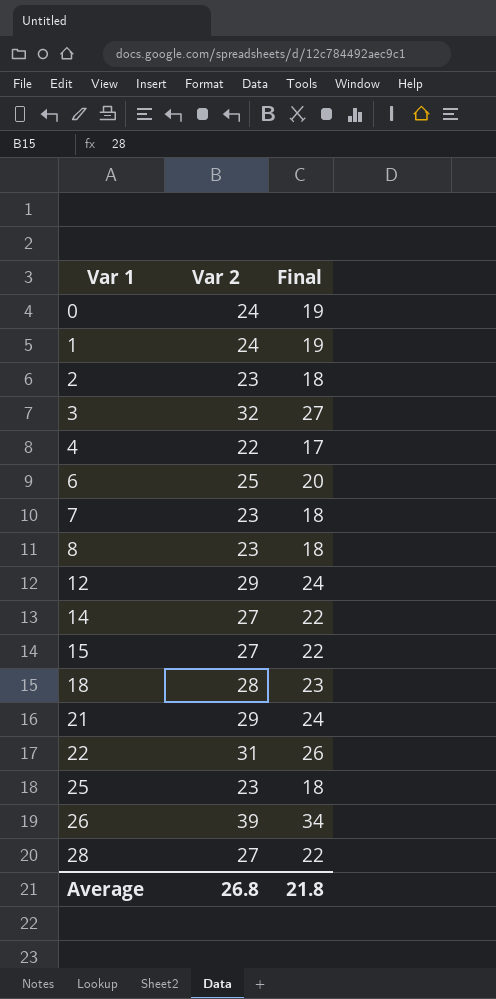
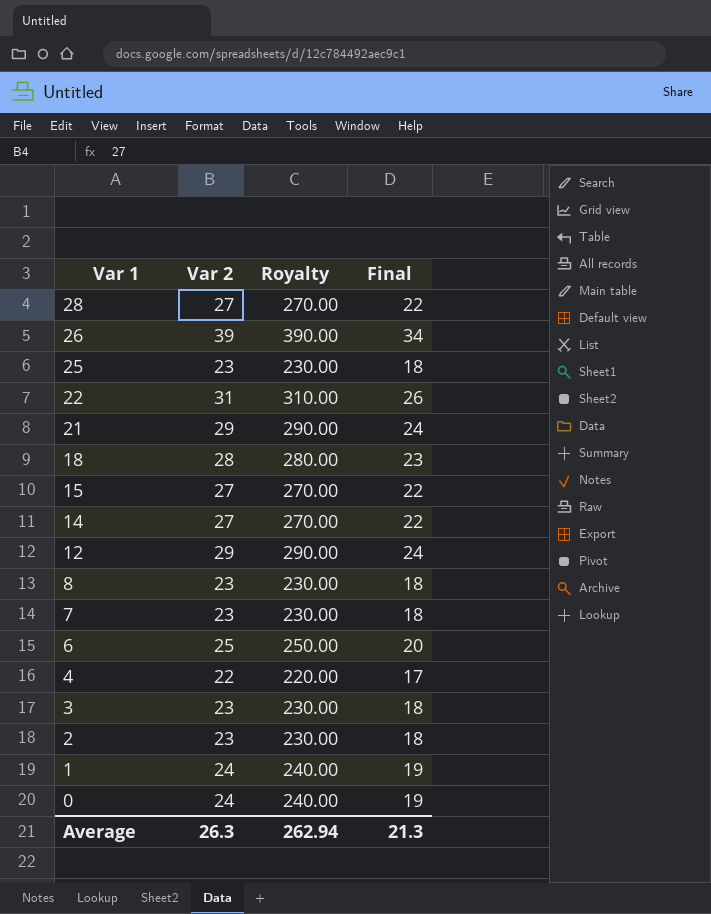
row order: Var 1 ascending -> Var 1 descending
column Royalty | formula: none -> [Var 2] * 10
3 | Var 2: 32 -> 23
3 | Final: 27 -> 18
Average | Var 2: 26.8 -> 26.3
Average | Final: 21.8 -> 21.3

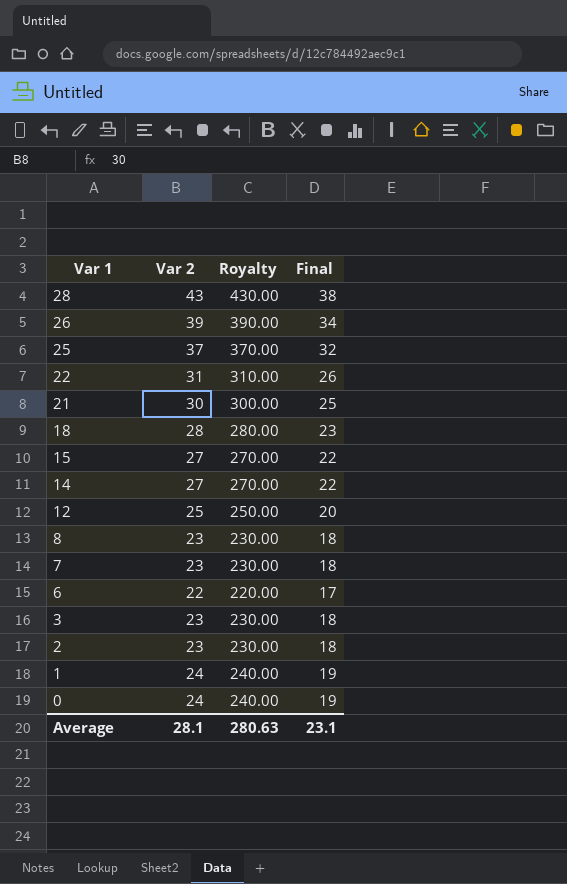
row 4: 22 | 220.00 | 17 -> none
28 | Var 2: 27 -> 43
28 | Royalty: 270.00 -> 430.00
28 | Final: 22 -> 38
25 | Var 2: 23 -> 37
25 | Royalty: 230.00 -> 370.00
25 | Final: 18 -> 32
21 | Var 2: 29 -> 30
21 | Royalty: 290.00 -> 300.00
21 | Final: 24 -> 25
12 | Var 2: 29 -> 25
12 | Royalty: 290.00 -> 250.00
12 | Final: 24 -> 20
6 | Var 2: 25 -> 22
6 | Royalty: 250.00 -> 220.00
6 | Final: 20 -> 17
Average | Var 2: 26.3 -> 28.1
Average | Royalty: 262.94 -> 280.63
Average | Final: 21.3 -> 23.1

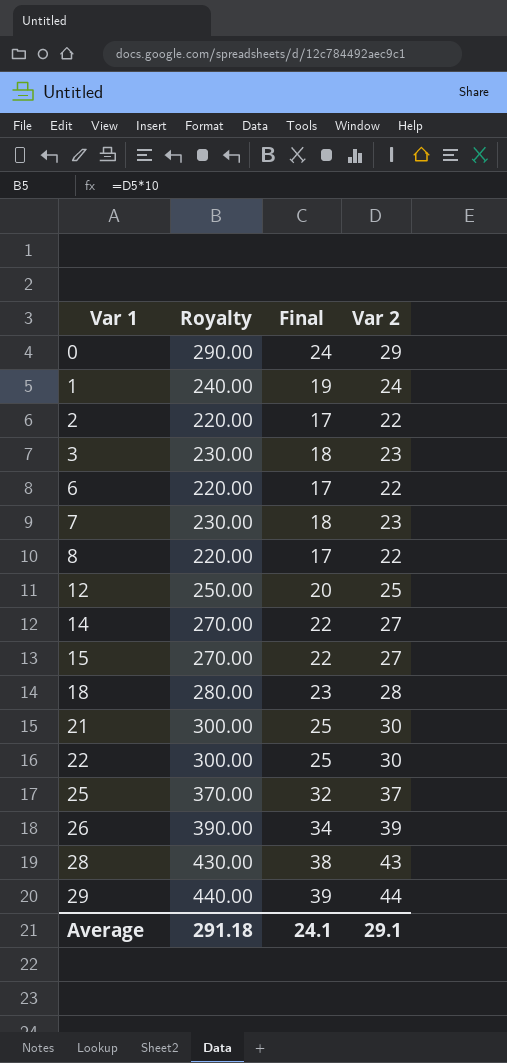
row order: Var 1 descending -> Var 1 ascending
column Var 2 | position: 2 -> 4
0 | Royalty: 240.00 -> 290.00
0 | Final: 19 -> 24
0 | Var 2: 24 -> 29
2 | Royalty: 230.00 -> 220.00
2 | Final: 18 -> 17
2 | Var 2: 23 -> 22
8 | Royalty: 230.00 -> 220.00
8 | Final: 18 -> 17
8 | Var 2: 23 -> 22
22 | Royalty: 310.00 -> 300.00
22 | Final: 26 -> 25
22 | Var 2: 31 -> 30
row 29: none -> 440.00 | 39 | 44
Average | Royalty: 280.63 -> 291.18
Average | Final: 23.1 -> 24.1
Average | Var 2: 28.1 -> 29.1

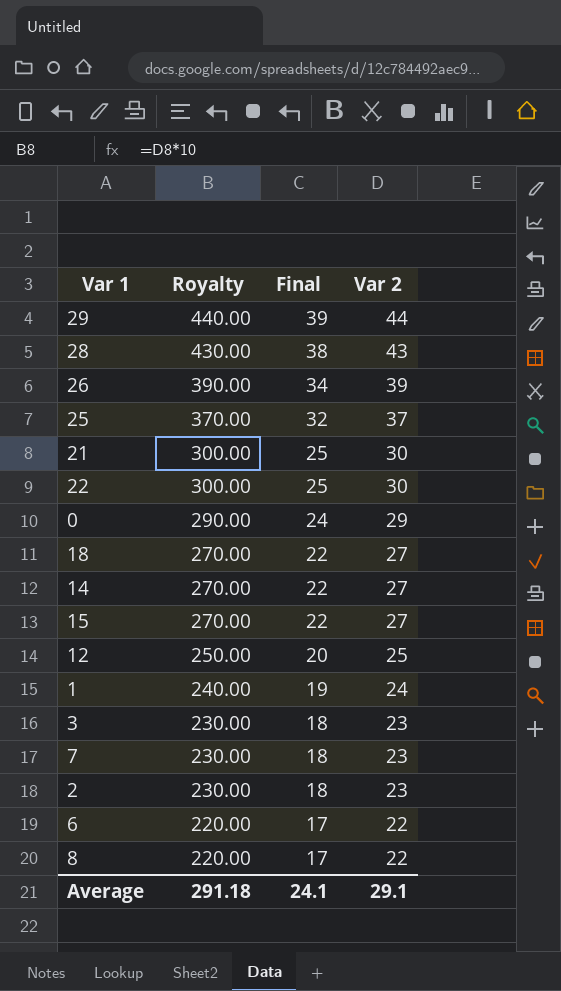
row order: Var 1 ascending -> Royalty descending
18 | Royalty: 280.00 -> 270.00
18 | Final: 23 -> 22
18 | Var 2: 28 -> 27
2 | Royalty: 220.00 -> 230.00
2 | Final: 17 -> 18
2 | Var 2: 22 -> 23

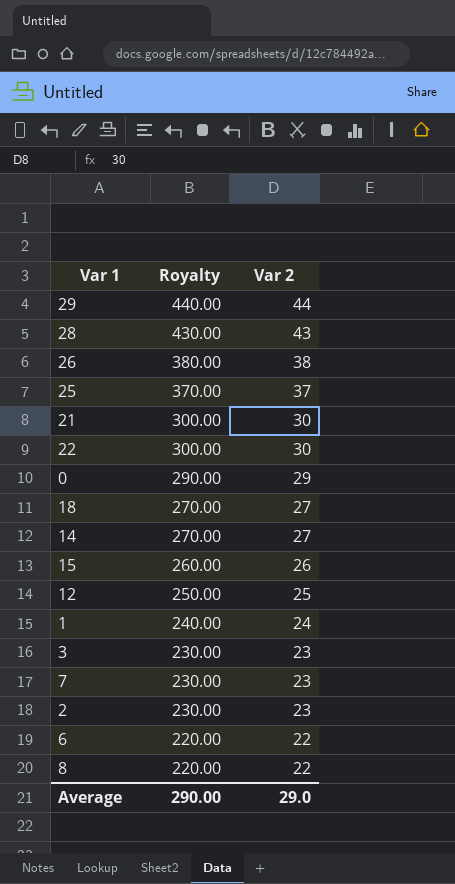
column Final | formula: [Var 2] - 5 -> none
26 | Royalty: 390.00 -> 380.00
26 | Var 2: 39 -> 38
15 | Royalty: 270.00 -> 260.00
15 | Var 2: 27 -> 26
Average | Royalty: 291.18 -> 290.00
Average | Var 2: 29.1 -> 29.0

